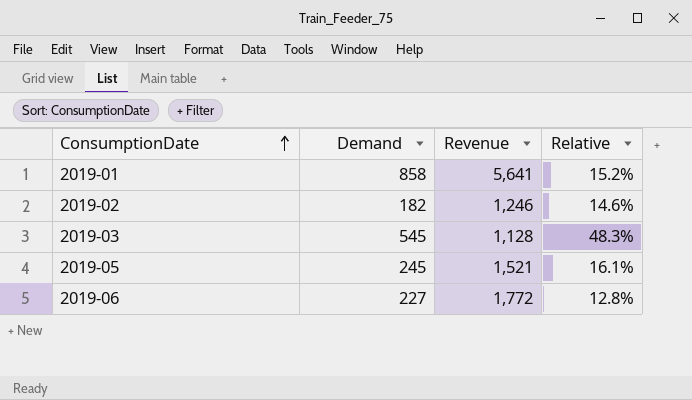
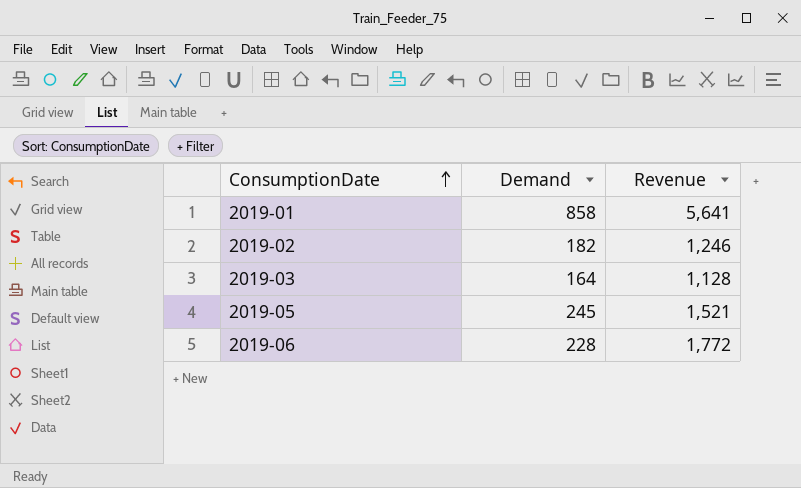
column Relative | formula: [Demand] / [Revenue] -> none
2019-03 | Demand: 545 -> 164
2019-06 | Demand: 227 -> 228

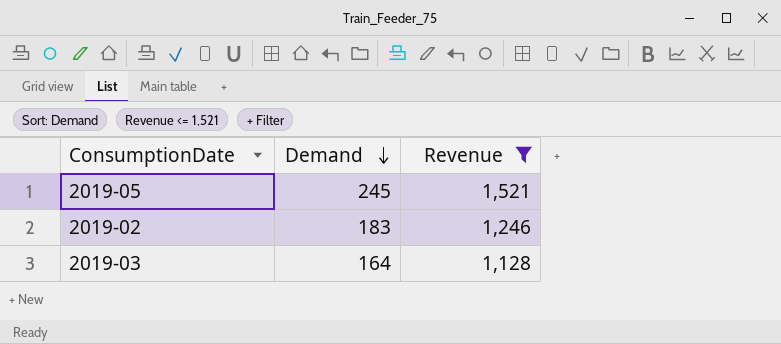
filter: none -> Revenue <= 1,521
row order: ConsumptionDate ascending -> Demand descending
2019-02 | Demand: 182 -> 183

